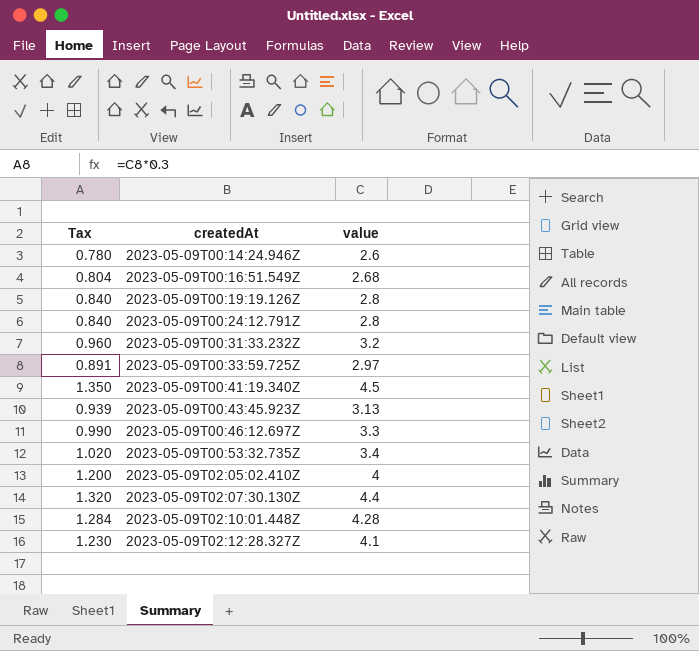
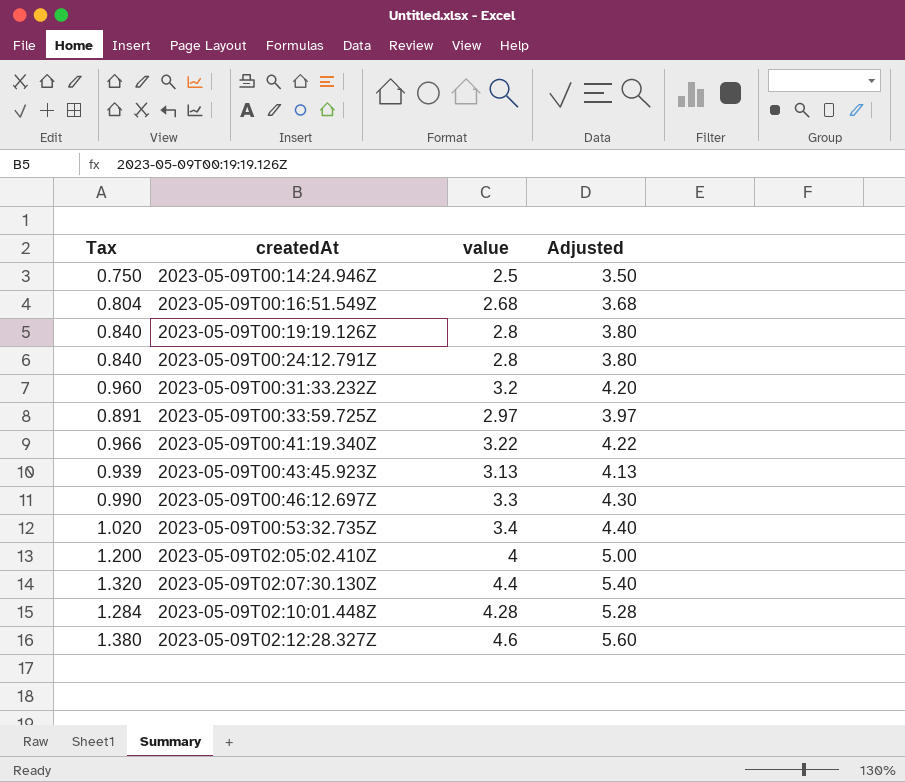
column Adjusted | formula: none -> [value] + 1
2023-05-09T00:14:24.946Z | Tax: 0.780 -> 0.750
2023-05-09T00:14:24.946Z | value: 2.6 -> 2.5
2023-05-09T00:41:19.340Z | Tax: 1.350 -> 0.966
2023-05-09T00:41:19.340Z | value: 4.5 -> 3.22
2023-05-09T02:12:28.327Z | Tax: 1.230 -> 1.380
2023-05-09T02:12:28.327Z | value: 4.1 -> 4.6

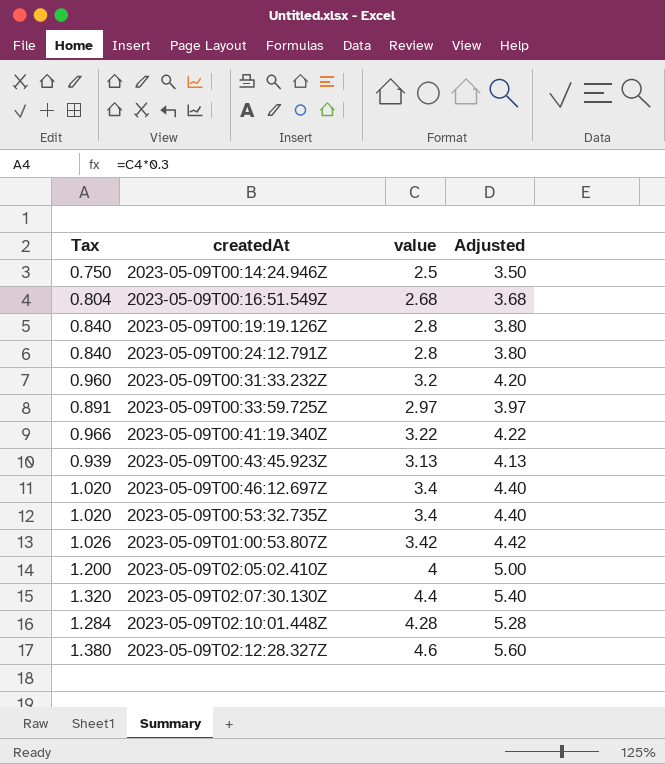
2023-05-09T00:46:12.697Z | Tax: 0.990 -> 1.020
2023-05-09T00:46:12.697Z | value: 3.3 -> 3.4
2023-05-09T00:46:12.697Z | Adjusted: 4.30 -> 4.40
row 2023-05-09T01:00:53.807Z: none -> 1.026 | 3.42 | 4.42

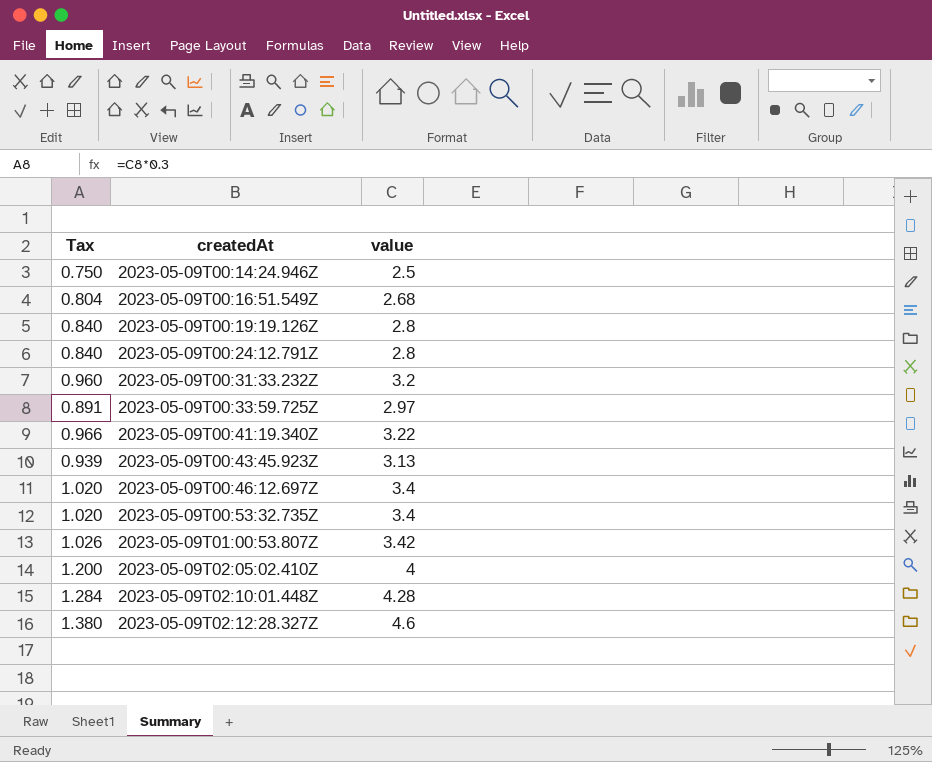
column Adjusted | formula: [value] + 1 -> none
row 2023-05-09T02:07:30.130Z: 1.320 | 4.4 | 5.40 -> none

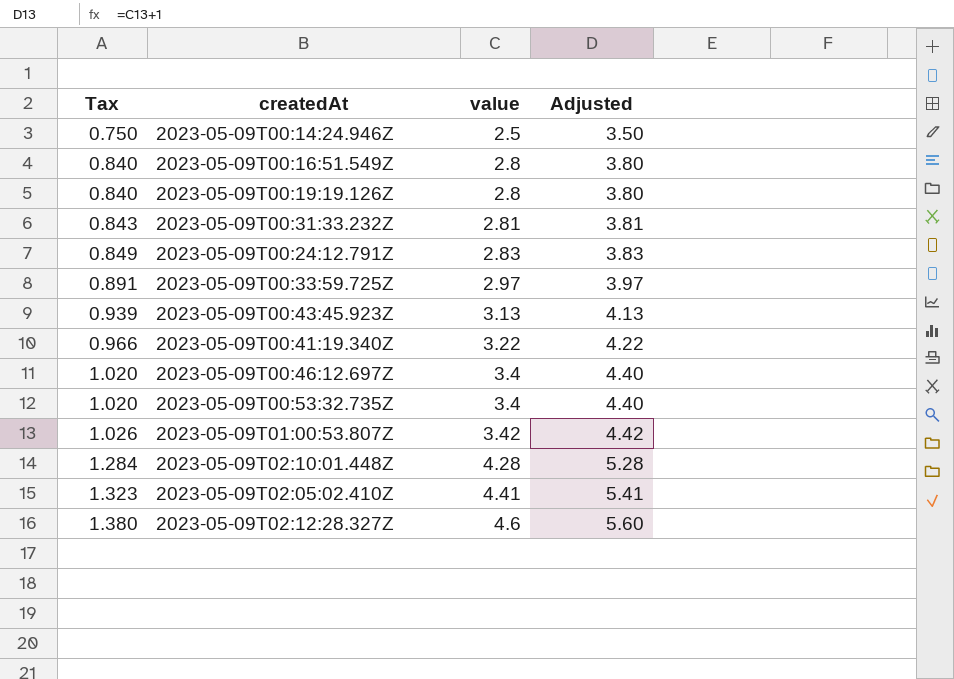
row order: createdAt ascending -> Tax ascending
column Adjusted | formula: none -> [value] + 1
2023-05-09T00:16:51.549Z | Tax: 0.804 -> 0.840
2023-05-09T00:16:51.549Z | value: 2.68 -> 2.8
2023-05-09T00:31:33.232Z | Tax: 0.960 -> 0.843
2023-05-09T00:31:33.232Z | value: 3.2 -> 2.81
2023-05-09T00:24:12.791Z | Tax: 0.840 -> 0.849
2023-05-09T00:24:12.791Z | value: 2.8 -> 2.83
2023-05-09T02:05:02.410Z | Tax: 1.200 -> 1.323
2023-05-09T02:05:02.410Z | value: 4 -> 4.41

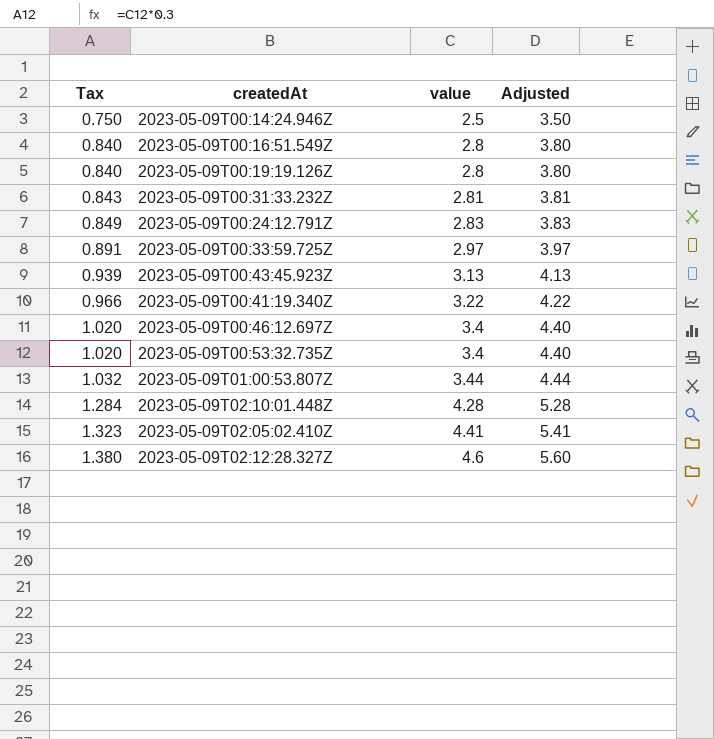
2023-05-09T01:00:53.807Z | Tax: 1.026 -> 1.032
2023-05-09T01:00:53.807Z | value: 3.42 -> 3.44
2023-05-09T01:00:53.807Z | Adjusted: 4.42 -> 4.44

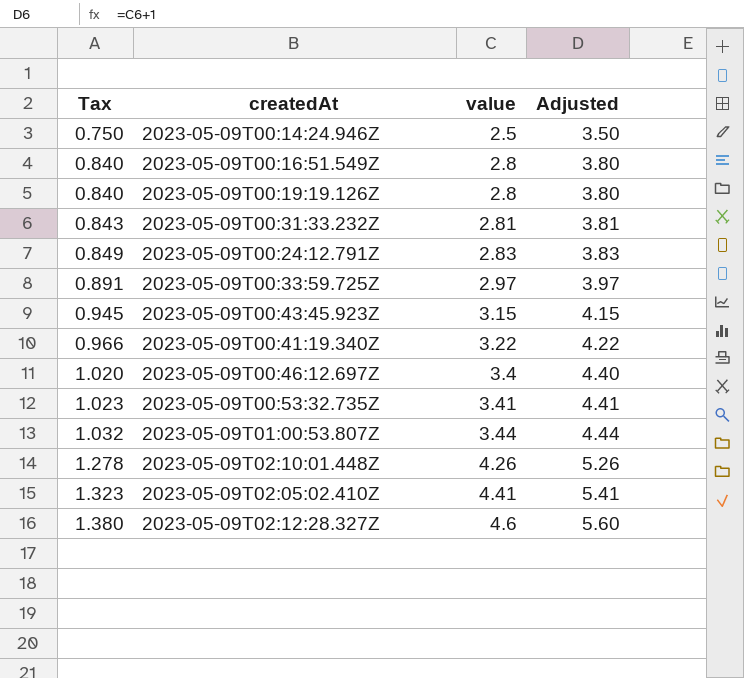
2023-05-09T00:43:45.923Z | Tax: 0.939 -> 0.945
2023-05-09T00:43:45.923Z | value: 3.13 -> 3.15
2023-05-09T00:43:45.923Z | Adjusted: 4.13 -> 4.15
2023-05-09T00:53:32.735Z | Tax: 1.020 -> 1.023
2023-05-09T00:53:32.735Z | value: 3.4 -> 3.41
2023-05-09T00:53:32.735Z | Adjusted: 4.40 -> 4.41
2023-05-09T02:10:01.448Z | Tax: 1.284 -> 1.278
2023-05-09T02:10:01.448Z | value: 4.28 -> 4.26
2023-05-09T02:10:01.448Z | Adjusted: 5.28 -> 5.26

